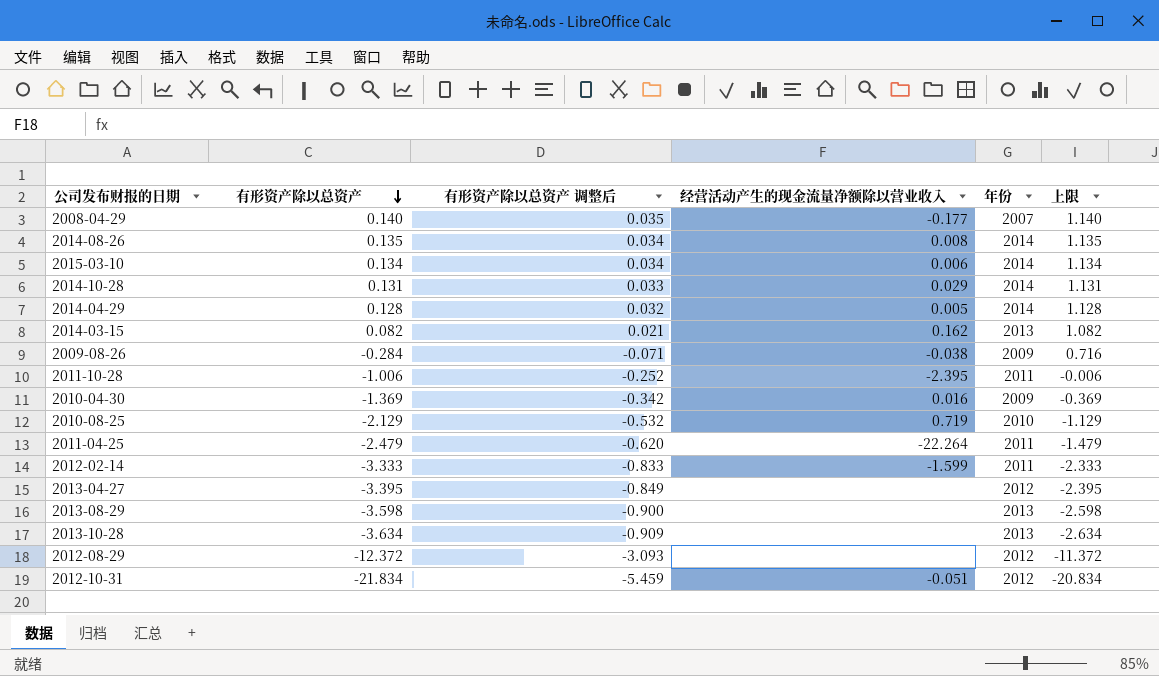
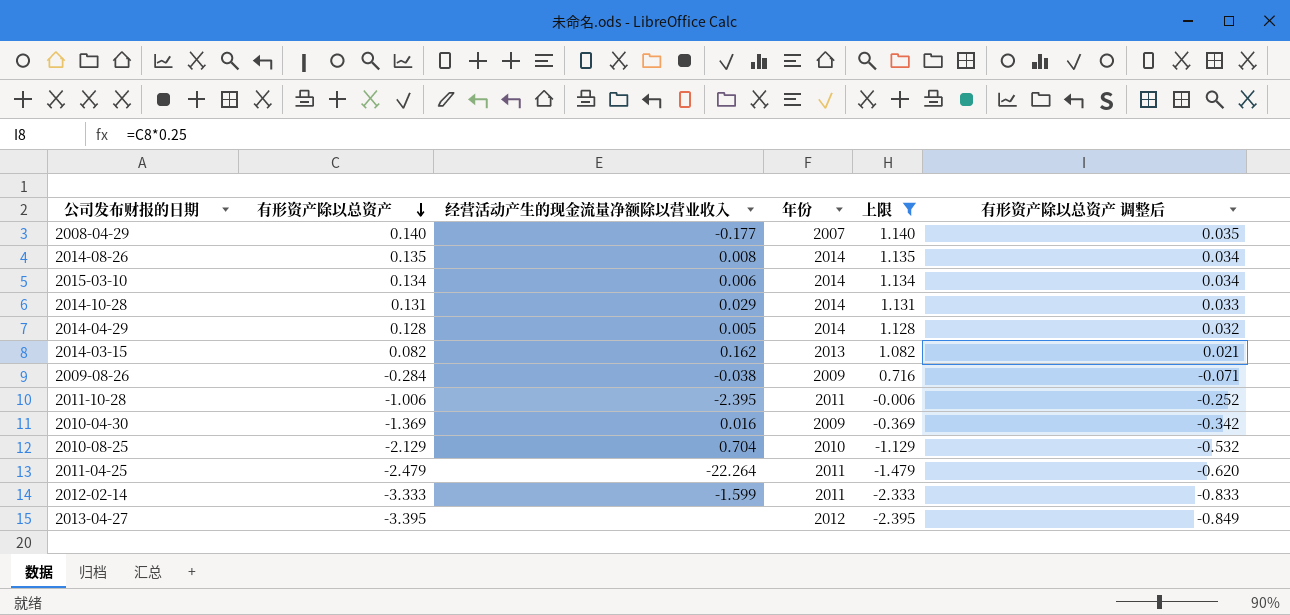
filter: none -> 上限 >= -2.395
column 有形资产除以总资产 调整后 | position: 3 -> 6
2010-08-25 | 经营活动产生的现金流量净额除以营业收入: 0.719 -> 0.704

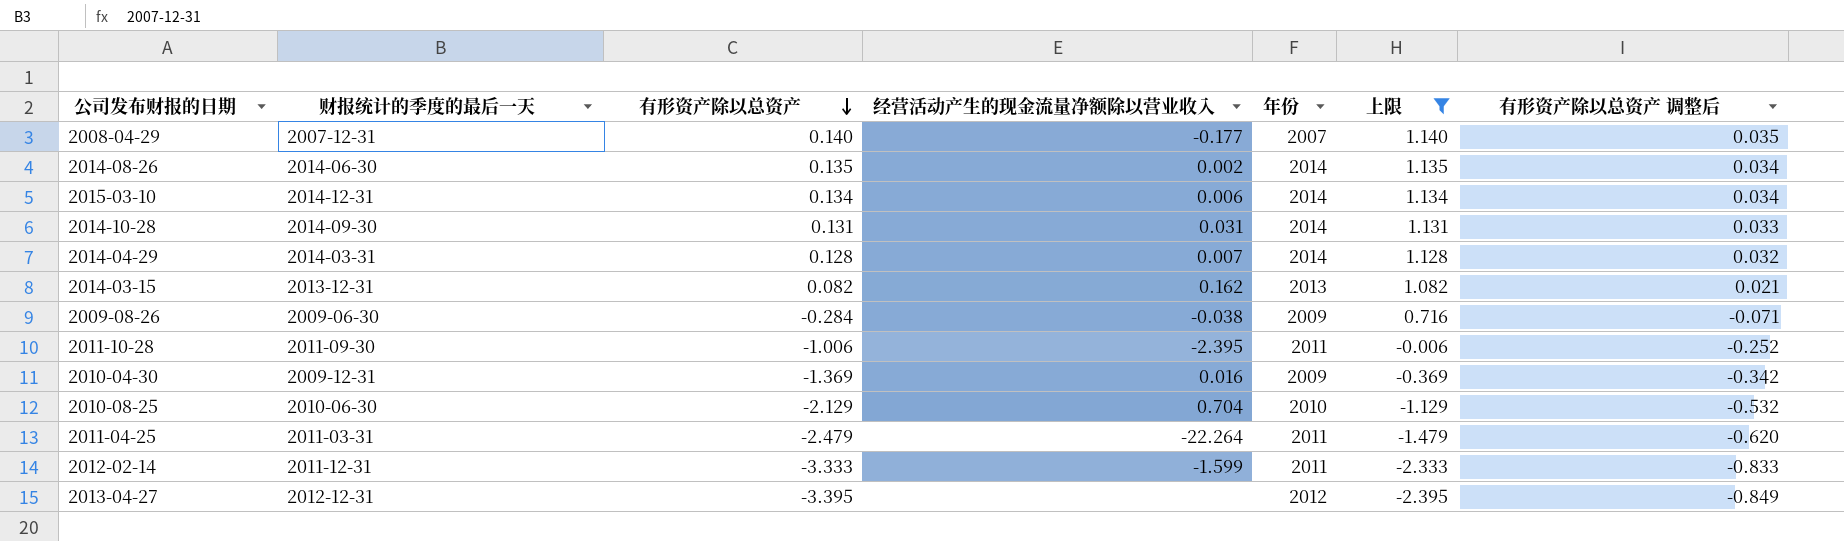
column 财报统计的季度的最后一天 | position: none -> 2
2014-08-26 | 经营活动产生的现金流量净额除以营业收入: 0.008 -> 0.002
2014-10-28 | 经营活动产生的现金流量净额除以营业收入: 0.029 -> 0.031
2014-04-29 | 经营活动产生的现金流量净额除以营业收入: 0.005 -> 0.007

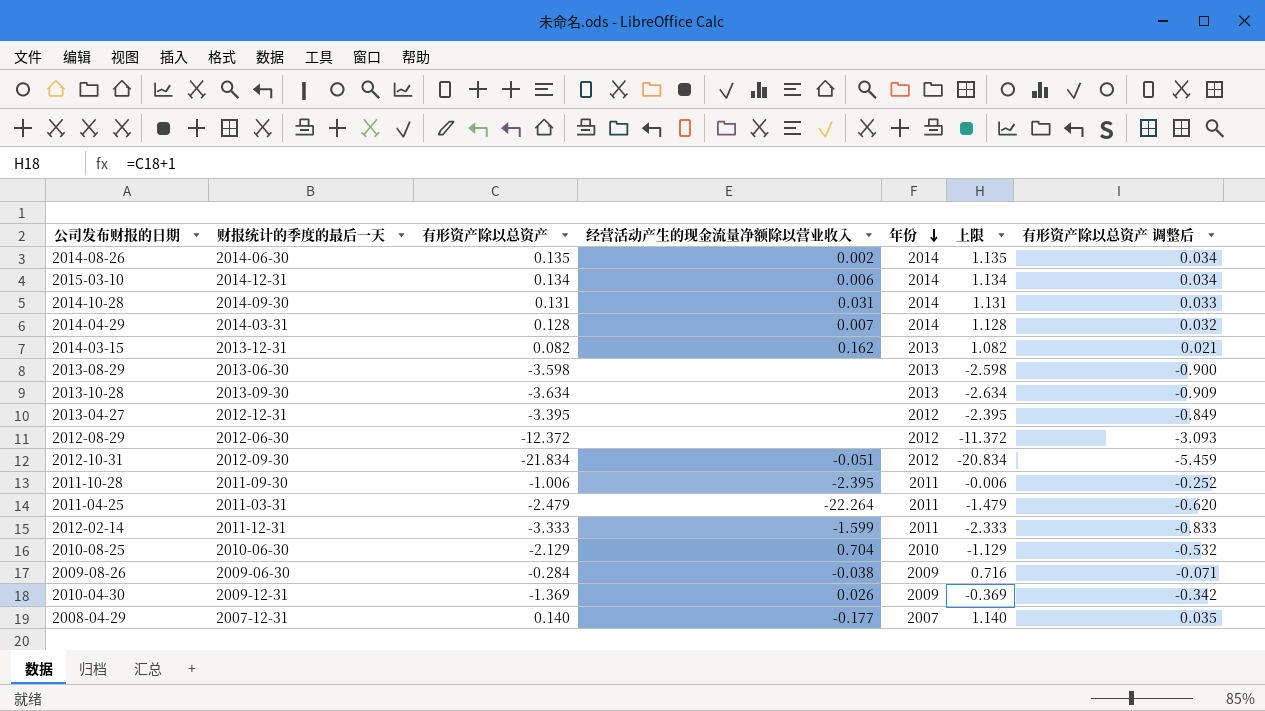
filter: 上限 >= -2.395 -> none
row order: 有形资产除以总资产 descending -> 年份 descending
2010-04-30 | 经营活动产生的现金流量净额除以营业收入: 0.016 -> 0.026

